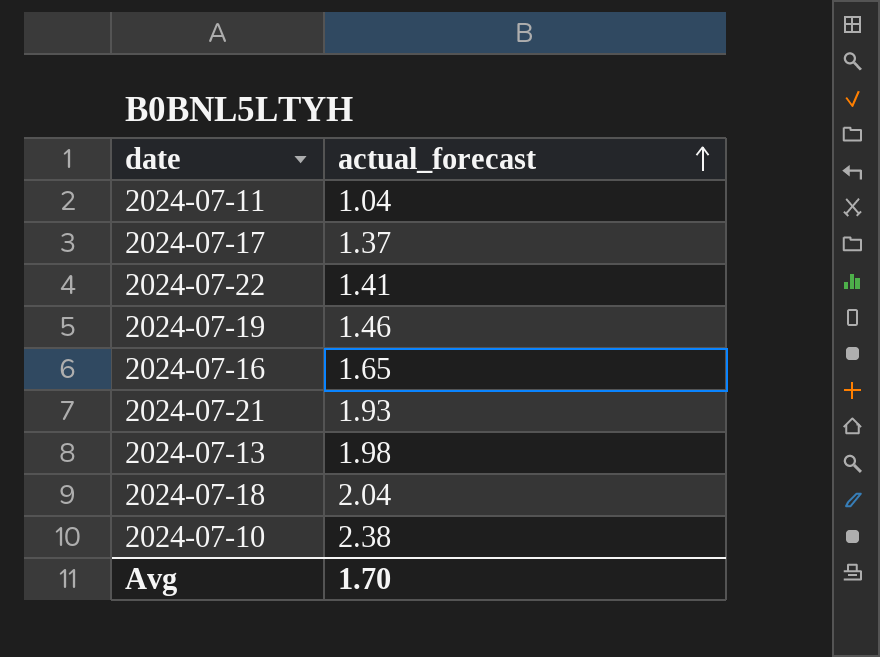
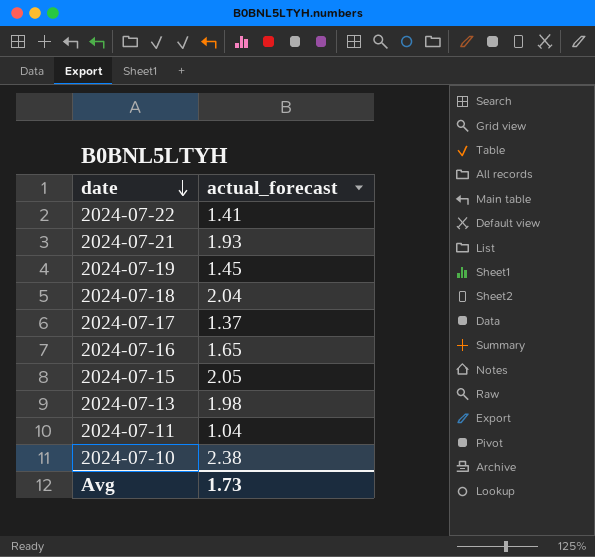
row order: actual_forecast ascending -> date descending
2024-07-19 | actual_forecast: 1.46 -> 1.45
row 2024-07-15: none -> 2.05
Avg | actual_forecast: 1.70 -> 1.73

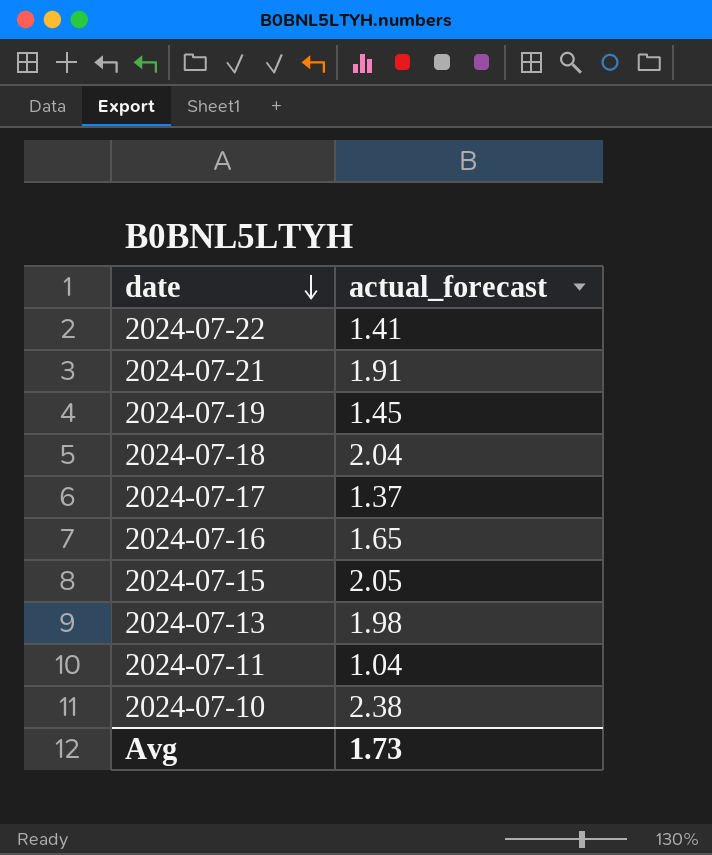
2024-07-21 | actual_forecast: 1.93 -> 1.91

